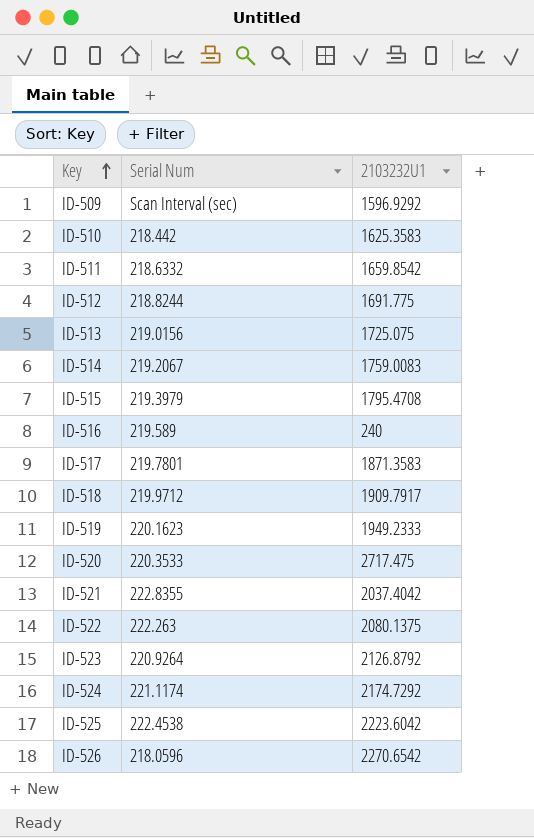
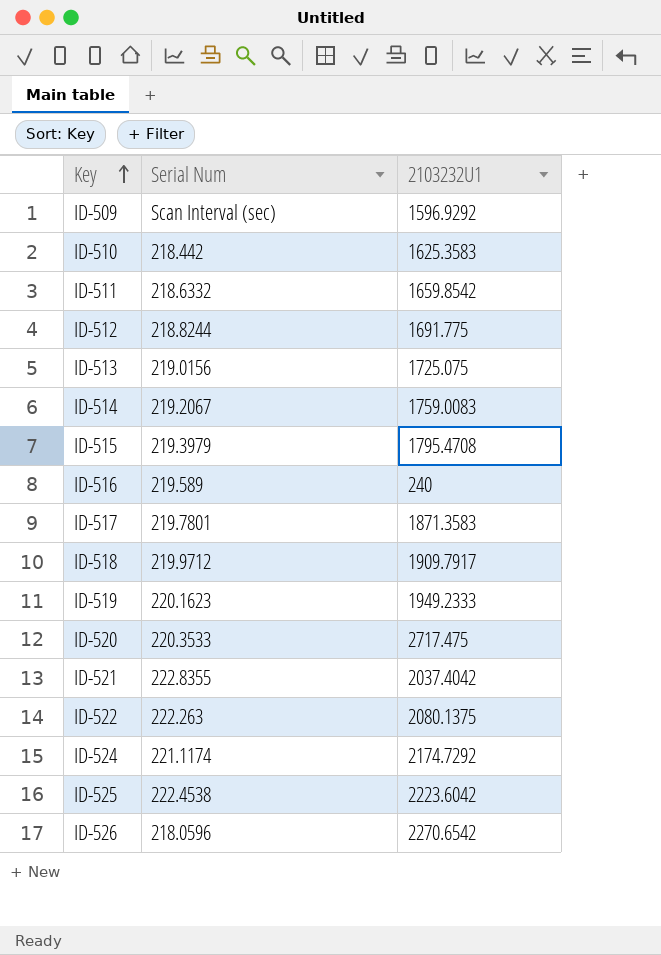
row ID-523: 220.9264 | 2126.8792 -> none

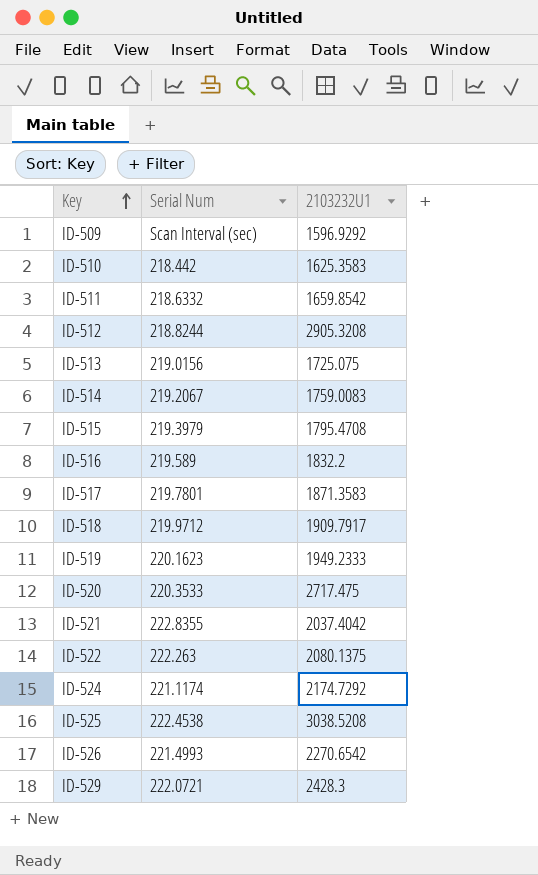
ID-512 | 2103232U1: 1691.775 -> 2905.3208
ID-516 | 2103232U1: 240 -> 1832.2
ID-525 | 2103232U1: 2223.6042 -> 3038.5208
ID-526 | Serial Num: 218.0596 -> 221.4993
row ID-529: none -> 222.0721 | 2428.3

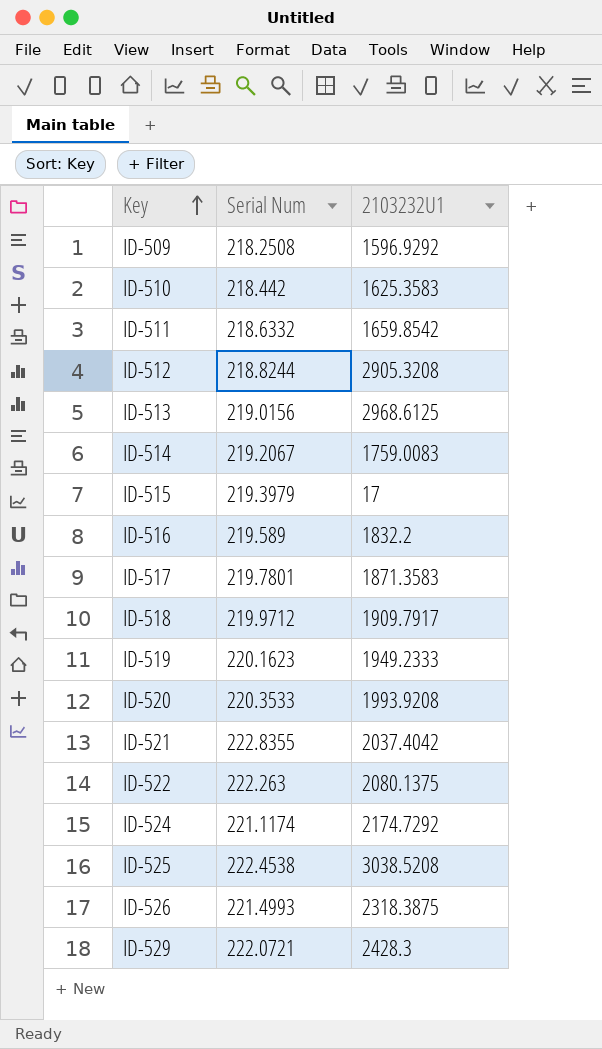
ID-509 | Serial Num: Scan Interval (sec) -> 218.2508
ID-513 | 2103232U1: 1725.075 -> 2968.6125
ID-515 | 2103232U1: 1795.4708 -> 17
ID-520 | 2103232U1: 2717.475 -> 1993.9208
ID-526 | 2103232U1: 2270.6542 -> 2318.3875

